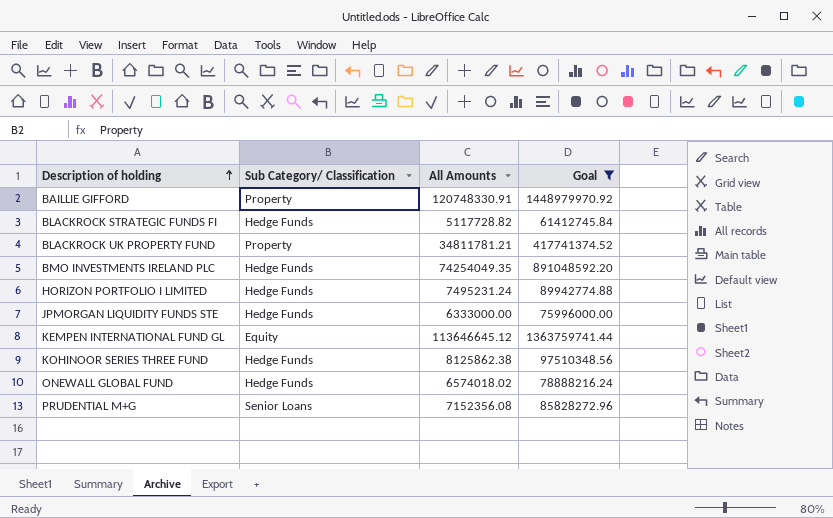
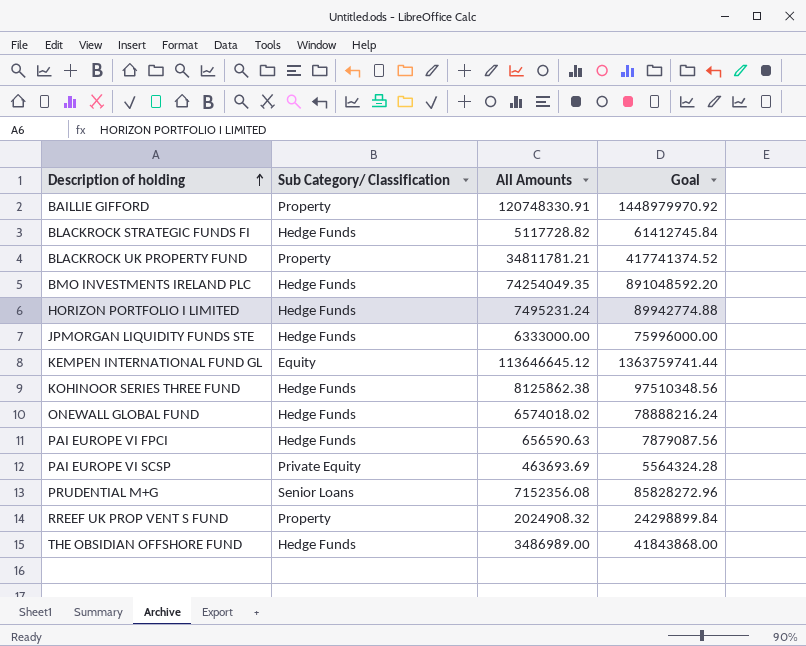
filter: Goal >= 61412745.84 -> none

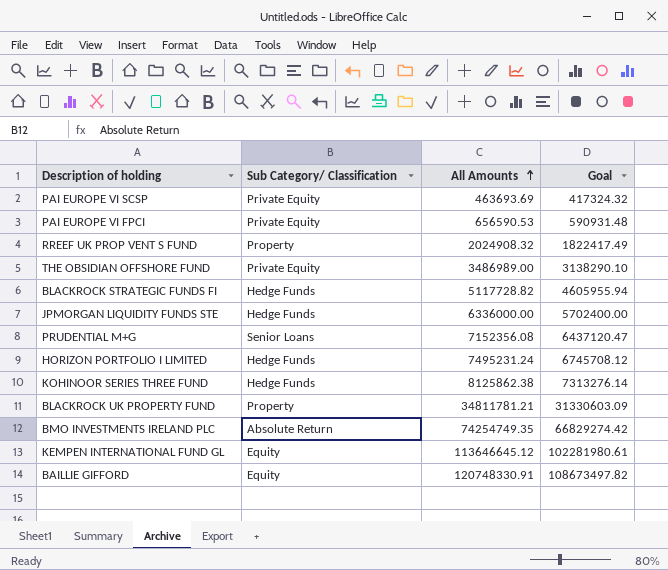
row order: Description of holding ascending -> All Amounts ascending
column Goal | formula: [All Amounts] * 12 -> [All Amounts] * 0.9
row ONEWALL GLOBAL FUND: Hedge Funds | 6574018.02 | 78888216.24 -> none
PAI EUROPE VI FPCI | Sub Category/ Classification: Hedge Funds -> Private Equity
PAI EUROPE VI FPCI | All Amounts: 656590.63 -> 656590.53
THE OBSIDIAN OFFSHORE FUND | Sub Category/ Classification: Hedge Funds -> Private Equity
JPMORGAN LIQUIDITY FUNDS STE | All Amounts: 6333000.00 -> 6336000.00
BMO INVESTMENTS IRELAND PLC | Sub Category/ Classification: Hedge Funds -> Absolute Return
BMO INVESTMENTS IRELAND PLC | All Amounts: 74254049.35 -> 74254749.35
BAILLIE GIFFORD | Sub Category/ Classification: Property -> Equity

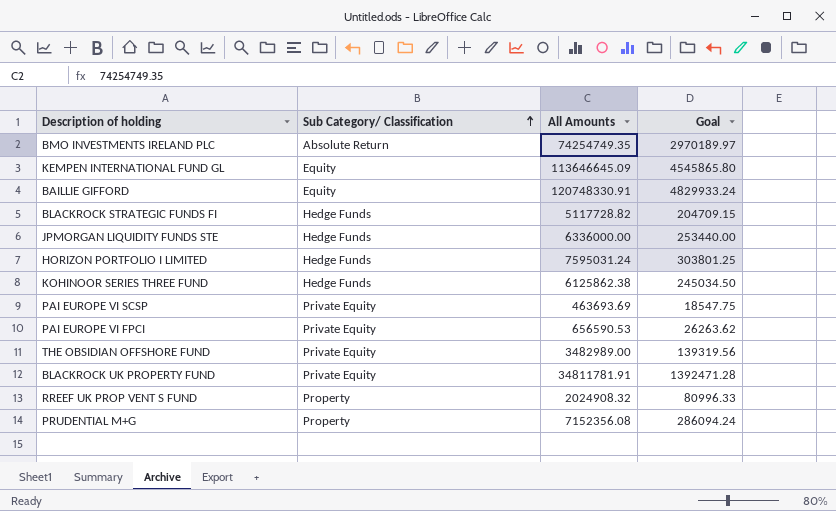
row order: All Amounts ascending -> Sub Category/ Classification ascending
column Goal | formula: [All Amounts] * 0.9 -> [All Amounts] * 0.04
KEMPEN INTERNATIONAL FUND GL | All Amounts: 113646645.12 -> 113646645.09
HORIZON PORTFOLIO I LIMITED | All Amounts: 7495231.24 -> 7595031.24
KOHINOOR SERIES THREE FUND | All Amounts: 8125862.38 -> 6125862.38
THE OBSIDIAN OFFSHORE FUND | All Amounts: 3486989.00 -> 3482989.00
BLACKROCK UK PROPERTY FUND | Sub Category/ Classification: Property -> Private Equity
BLACKROCK UK PROPERTY FUND | All Amounts: 34811781.21 -> 34811781.91
PRUDENTIAL M+G | Sub Category/ Classification: Senior Loans -> Property

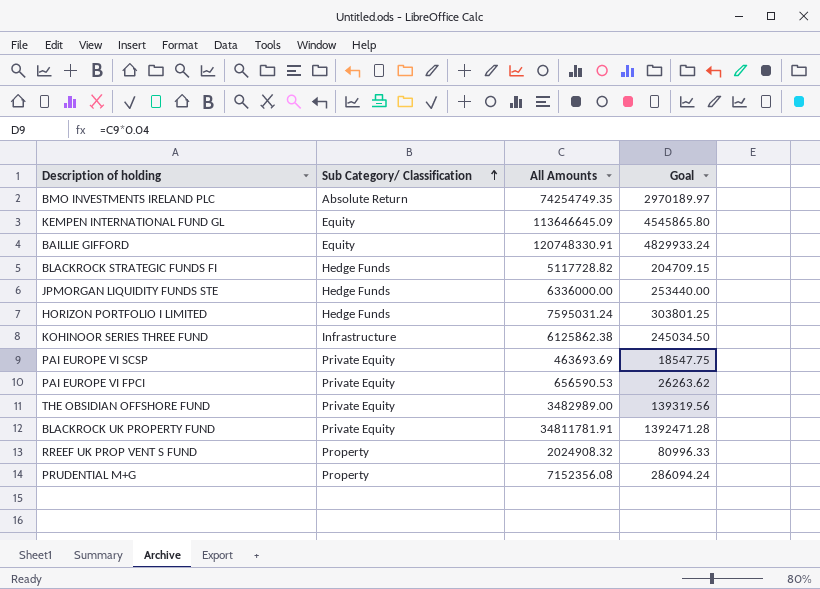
KOHINOOR SERIES THREE FUND | Sub Category/ Classification: Hedge Funds -> Infrastructure

